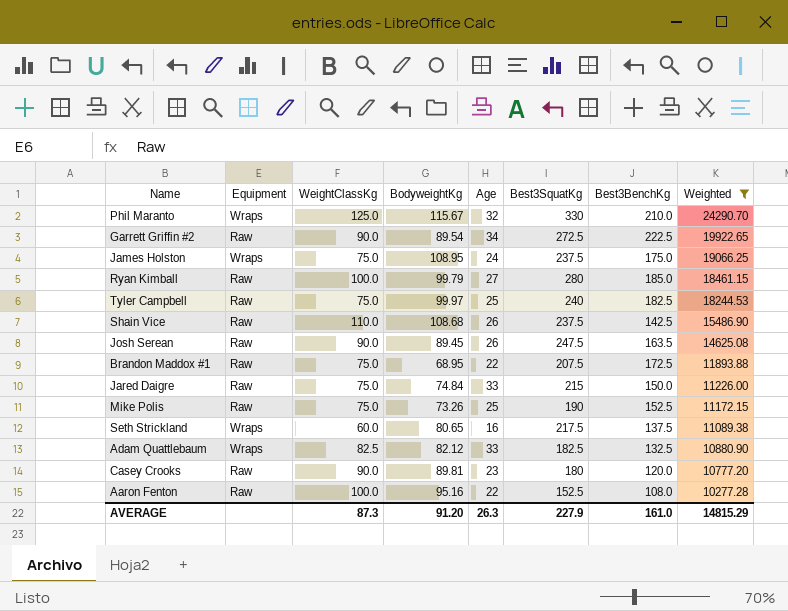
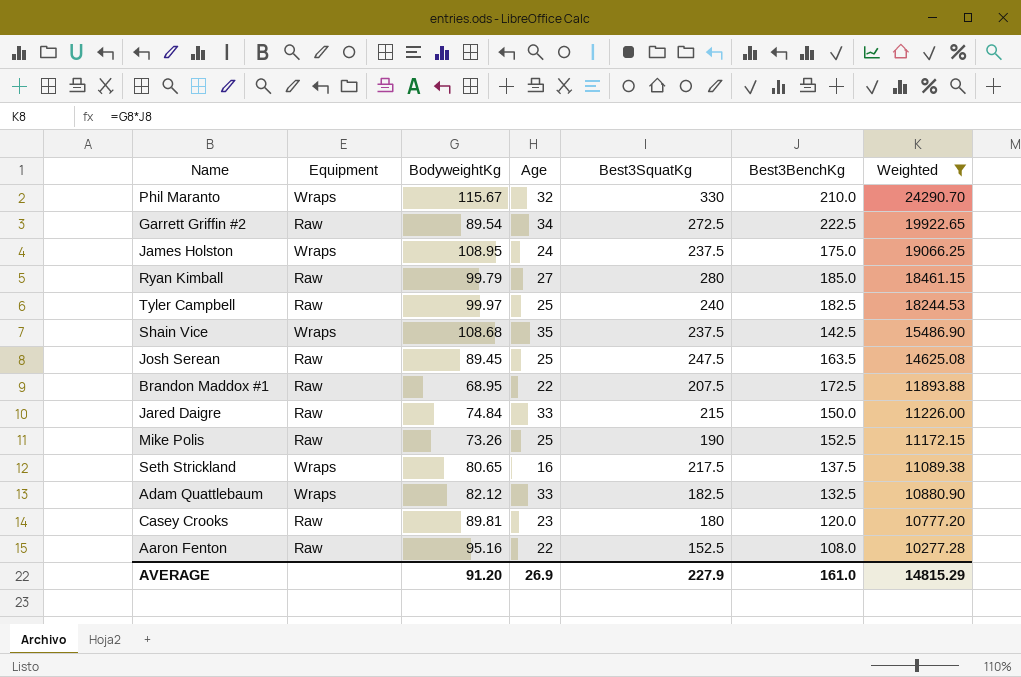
column WeightClassKg | position: 3 -> none
Shain Vice | Equipment: Raw -> Wraps
Shain Vice | Age: 26 -> 35
Josh Serean | Age: 26 -> 25
AVERAGE | Age: 26.3 -> 26.9

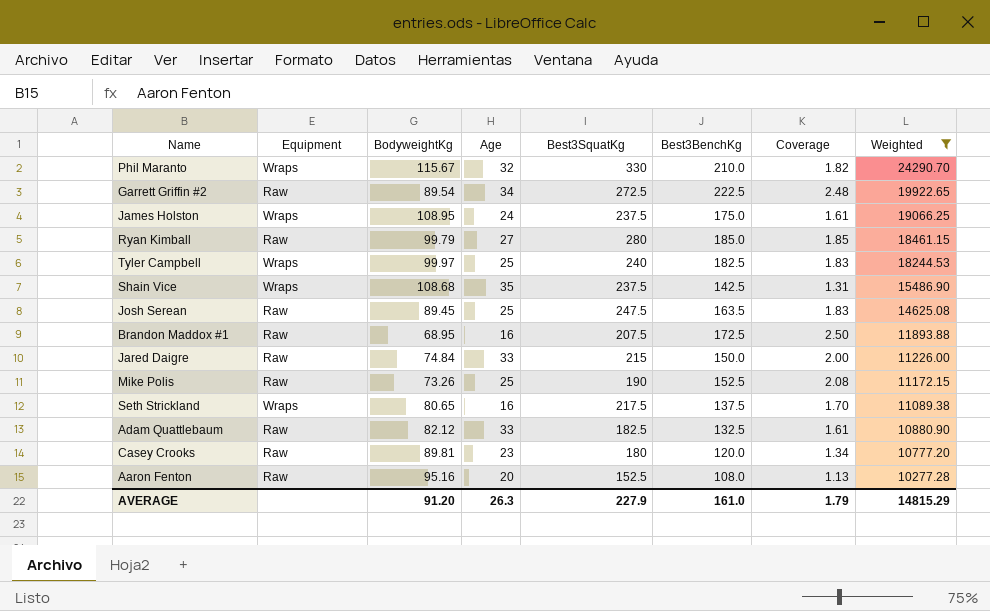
column Coverage | formula: none -> [Best3BenchKg] / [BodyweightKg]
Tyler Campbell | Equipment: Raw -> Wraps
Brandon Maddox #1 | Age: 22 -> 16
Adam Quattlebaum | Equipment: Wraps -> Raw
Aaron Fenton | Age: 22 -> 20
AVERAGE | Age: 26.9 -> 26.3

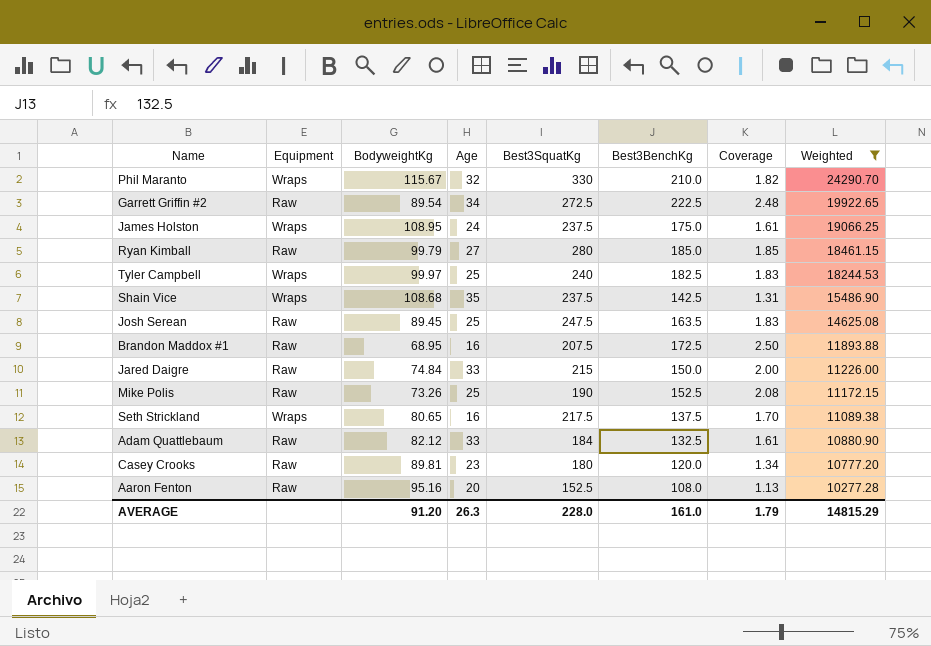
Adam Quattlebaum | Best3SquatKg: 182.5 -> 184
AVERAGE | Best3SquatKg: 227.9 -> 228.0

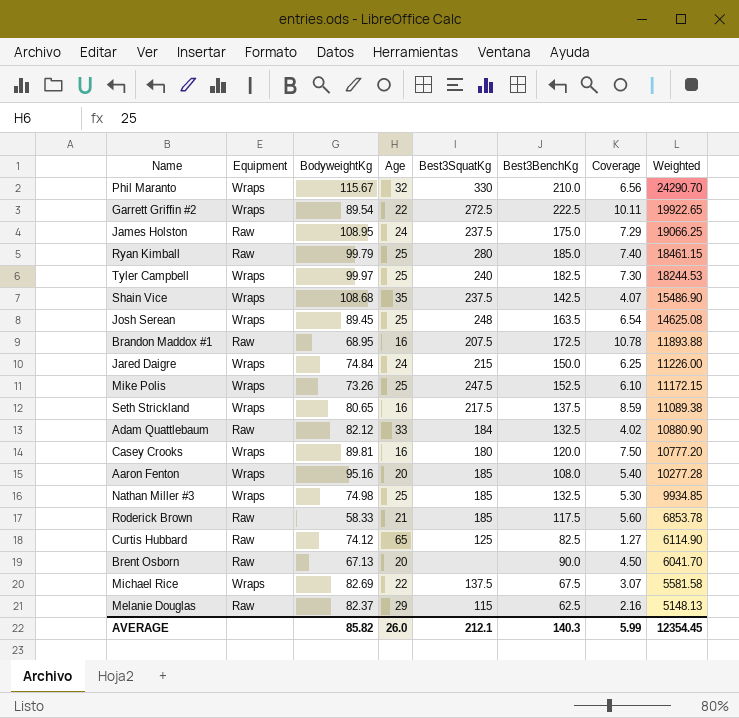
filter: Weighted >= 10277.28 -> none
column Coverage | formula: [Best3BenchKg] / [BodyweightKg] -> [Best3BenchKg] / [Age]
Garrett Griffin #2 | Equipment: Raw -> Wraps
Garrett Griffin #2 | Age: 34 -> 22
James Holston | Equipment: Wraps -> Raw
Ryan Kimball | Age: 27 -> 25
Josh Serean | Equipment: Raw -> Wraps
Josh Serean | Best3SquatKg: 247.5 -> 248
Jared Daigre | Equipment: Raw -> Wraps
Jared Daigre | Age: 33 -> 24
Mike Polis | Equipment: Raw -> Wraps
Mike Polis | Best3SquatKg: 190 -> 247.5
Casey Crooks | Equipment: Raw -> Wraps
Casey Crooks | Age: 23 -> 16
Aaron Fenton | Equipment: Raw -> Wraps
Aaron Fenton | Best3SquatKg: 152.5 -> 185
AVERAGE | BodyweightKg: 91.20 -> 85.82
AVERAGE | Age: 26.3 -> 26.0
AVERAGE | Best3SquatKg: 228.0 -> 212.1
AVERAGE | Best3BenchKg: 161.0 -> 140.3
AVERAGE | Coverage: 1.79 -> 5.99
AVERAGE | Weighted: 14815.29 -> 12354.45

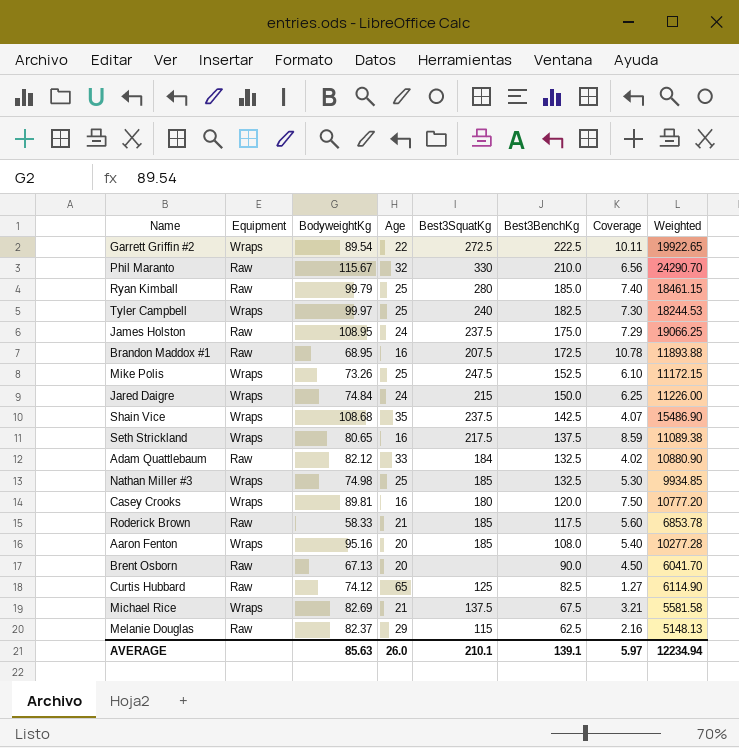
row order: Weighted descending -> Best3BenchKg descending
row Josh Serean: Wraps | 89.45 | 25 | 248 | 163.5 | 6.54 | 14625.08 -> none
Phil Maranto | Equipment: Wraps -> Raw
Michael Rice | Age: 22 -> 21
Michael Rice | Coverage: 3.07 -> 3.21
AVERAGE | BodyweightKg: 85.82 -> 85.63
AVERAGE | Best3SquatKg: 212.1 -> 210.1
AVERAGE | Best3BenchKg: 140.3 -> 139.1
AVERAGE | Coverage: 5.99 -> 5.97
AVERAGE | Weighted: 12354.45 -> 12234.94

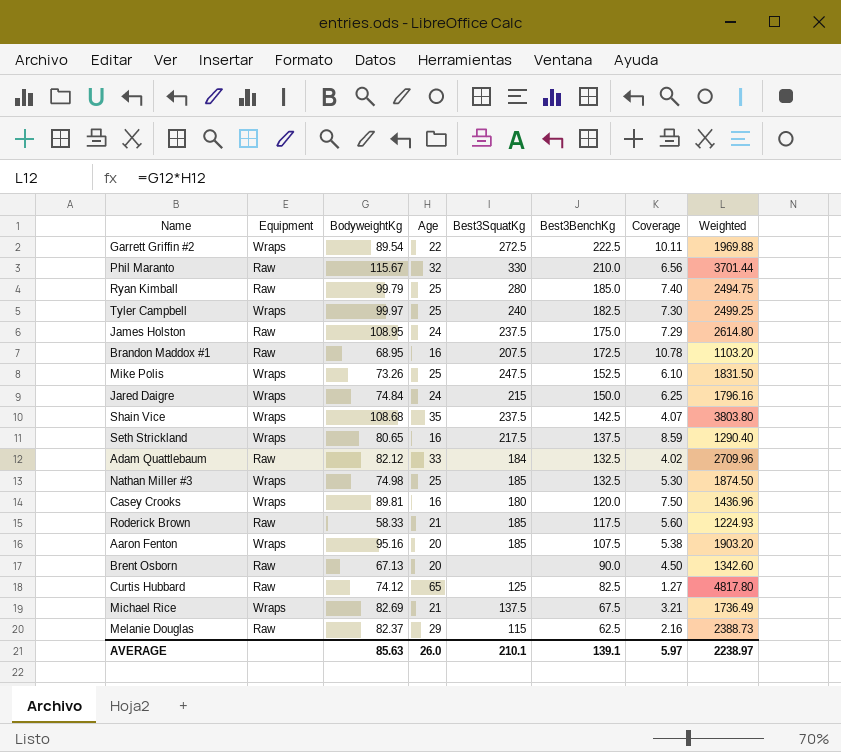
column Weighted | formula: [BodyweightKg] * [Best3BenchKg] -> [BodyweightKg] * [Age]
Aaron Fenton | Best3BenchKg: 108.0 -> 107.5
Aaron Fenton | Coverage: 5.40 -> 5.38
AVERAGE | Weighted: 12234.94 -> 2238.97

